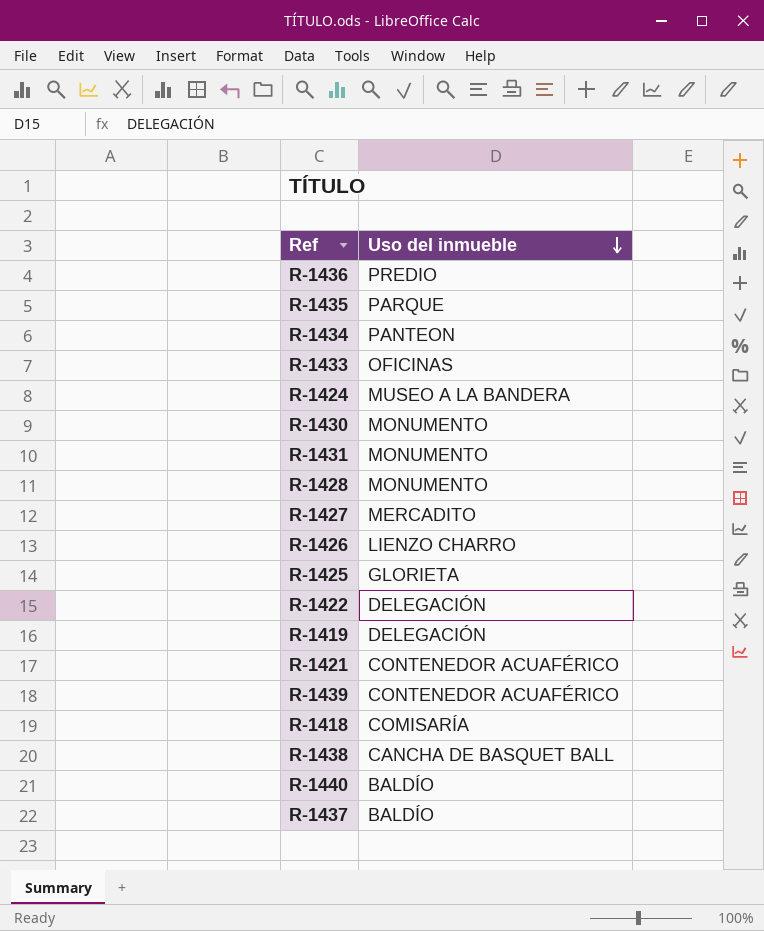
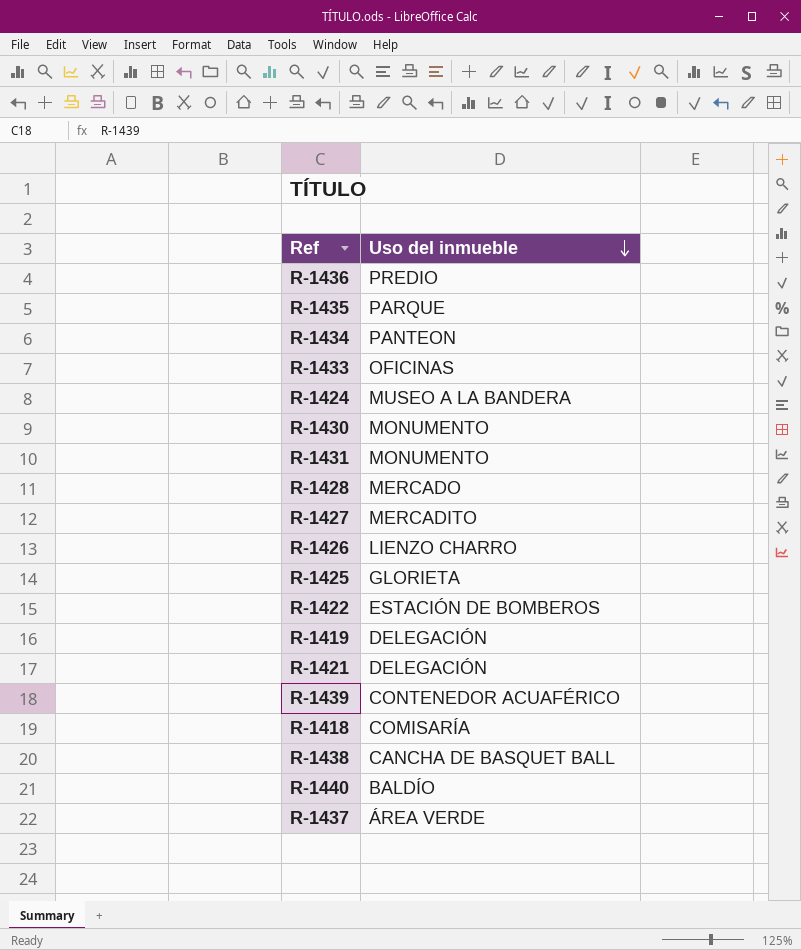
R-1428 | Uso del inmueble: MONUMENTO -> MERCADO
R-1422 | Uso del inmueble: DELEGACIÓN -> ESTACIÓN DE BOMBEROS
R-1421 | Uso del inmueble: CONTENEDOR ACUAFÉRICO -> DELEGACIÓN
R-1437 | Uso del inmueble: BALDÍO -> ÁREA VERDE

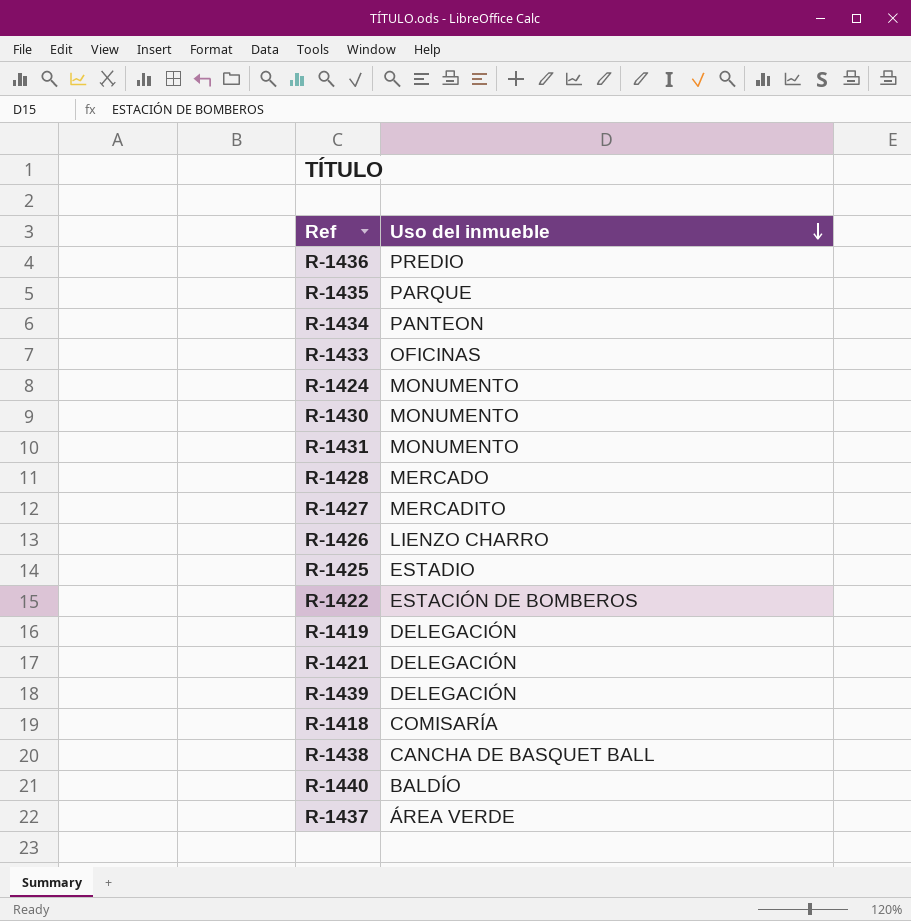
R-1424 | Uso del inmueble: MUSEO A LA BANDERA -> MONUMENTO
R-1425 | Uso del inmueble: GLORIETA -> ESTADIO
R-1439 | Uso del inmueble: CONTENEDOR ACUAFÉRICO -> DELEGACIÓN

